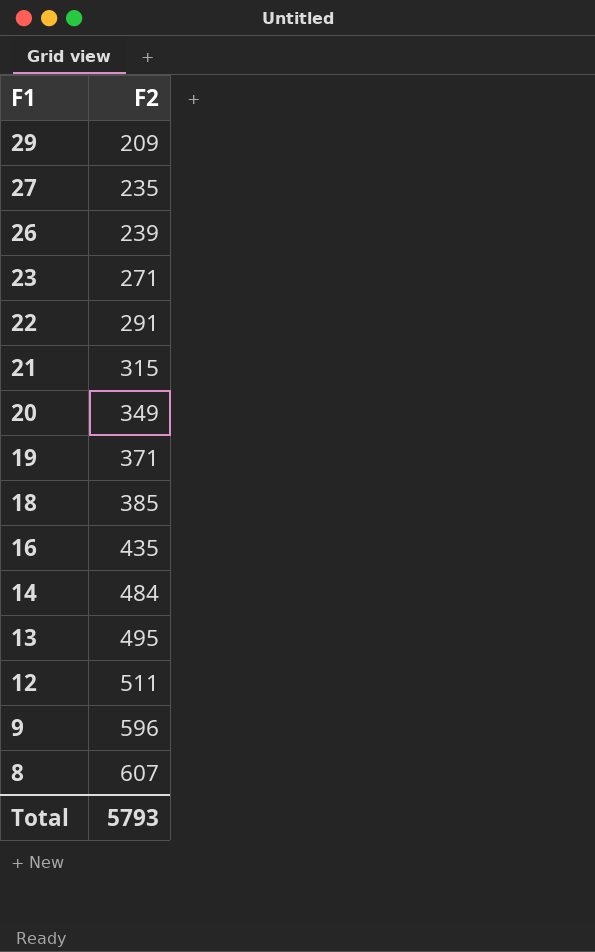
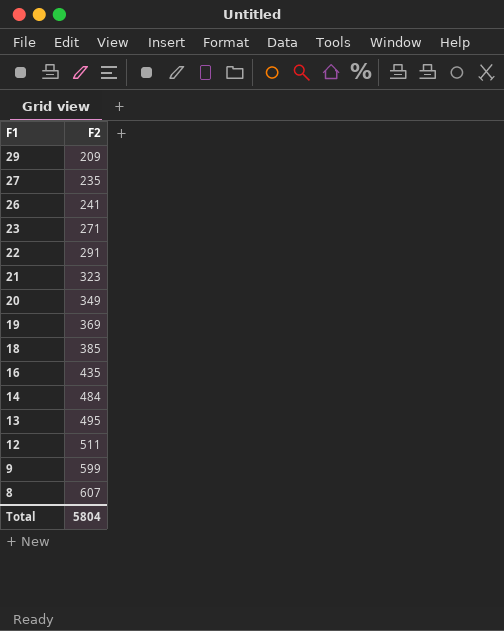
26 | F2: 239 -> 241
21 | F2: 315 -> 323
19 | F2: 371 -> 369
9 | F2: 596 -> 599
Total | F2: 5793 -> 5804

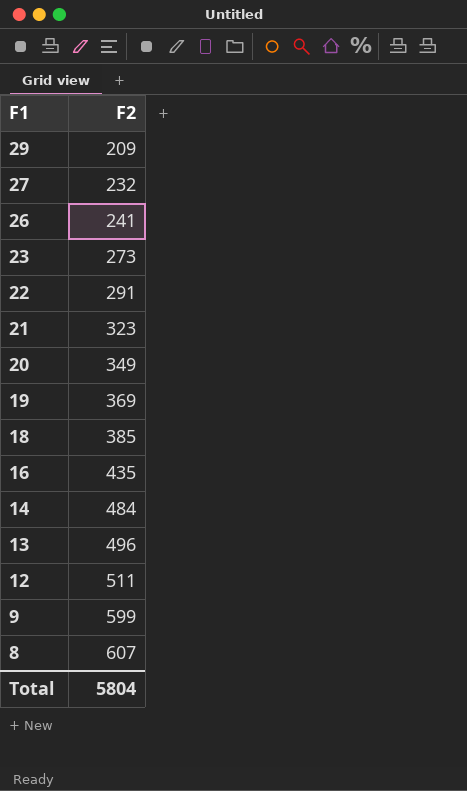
27 | F2: 235 -> 232
23 | F2: 271 -> 273
13 | F2: 495 -> 496

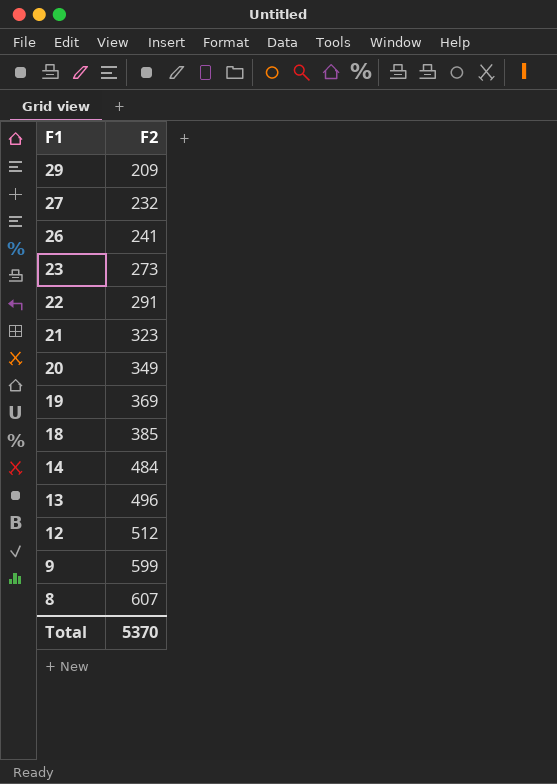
row 16: 435 -> none
12 | F2: 511 -> 512
Total | F2: 5804 -> 5370

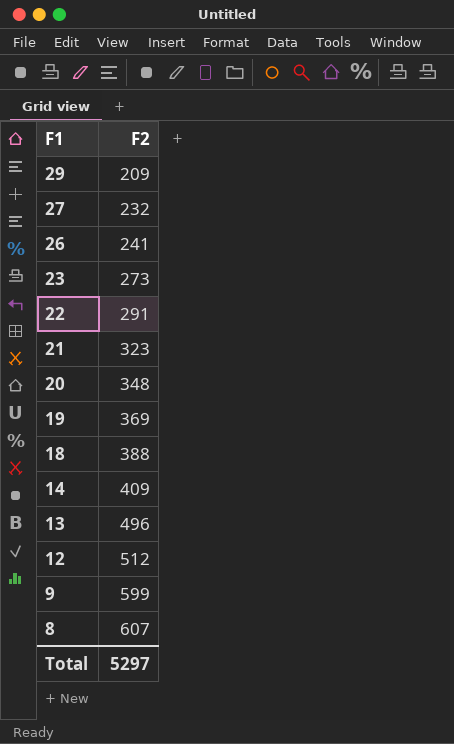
20 | F2: 349 -> 348
18 | F2: 385 -> 388
14 | F2: 484 -> 409
Total | F2: 5370 -> 5297

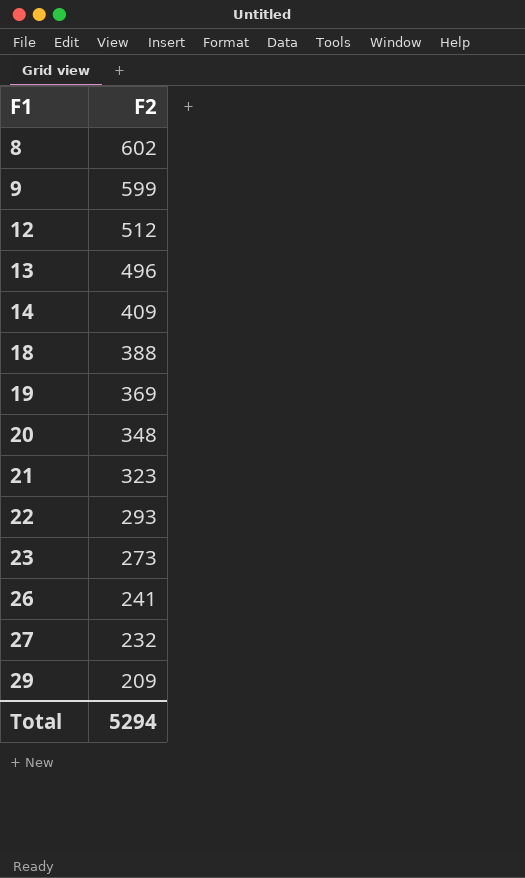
row order: F1 descending -> F1 ascending
8 | F2: 607 -> 602
22 | F2: 291 -> 293
Total | F2: 5297 -> 5294

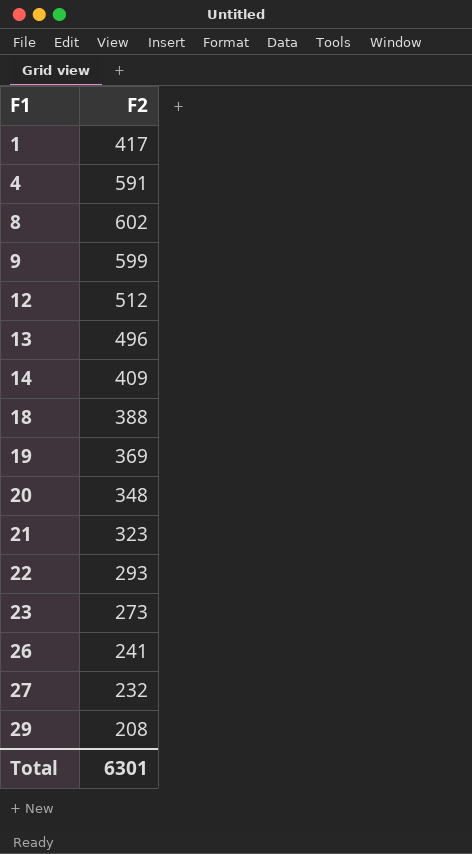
row 1: none -> 417
row 4: none -> 591
29 | F2: 209 -> 208
Total | F2: 5294 -> 6301

